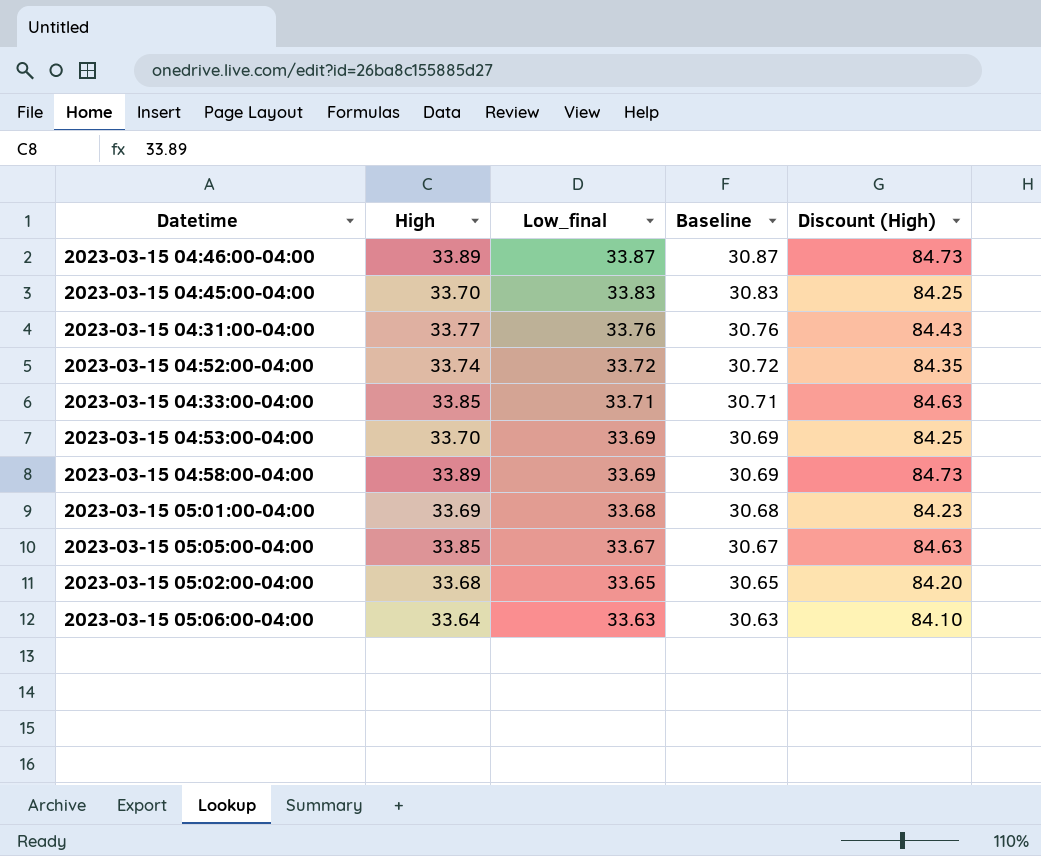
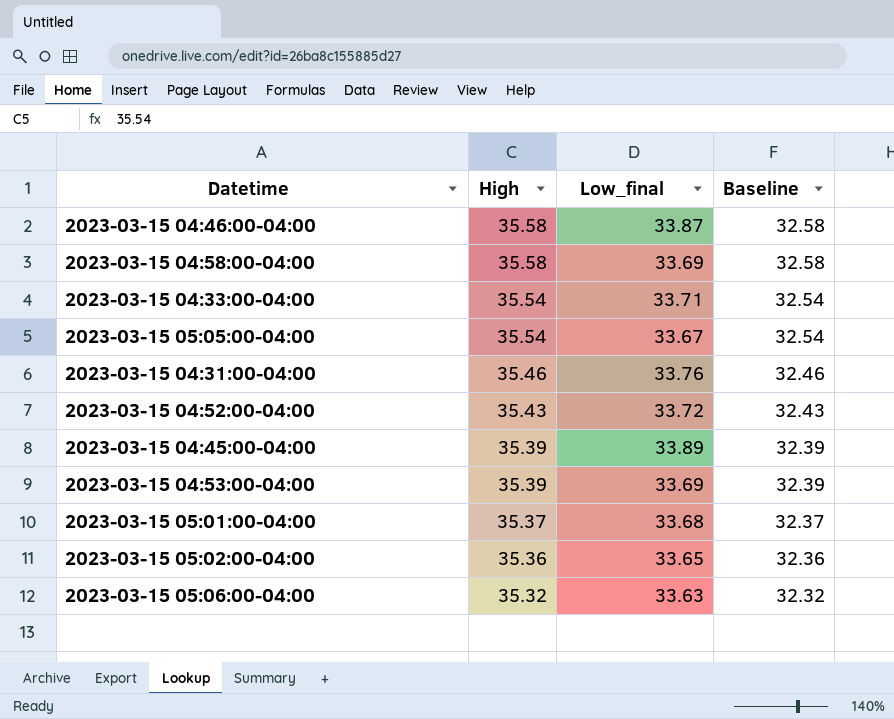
row order: Low_final descending -> High descending
column Discount (High) | formula: [High] * 2.5 -> none
column Baseline | formula: [Low_final] - 3 -> [High] - 3
2023-03-15 04:46:00-04:00 | High: 33.89 -> 35.58
2023-03-15 04:58:00-04:00 | High: 33.89 -> 35.58
2023-03-15 04:33:00-04:00 | High: 33.85 -> 35.54
2023-03-15 05:05:00-04:00 | High: 33.85 -> 35.54
2023-03-15 04:31:00-04:00 | High: 33.77 -> 35.46
2023-03-15 04:52:00-04:00 | High: 33.74 -> 35.43
2023-03-15 04:45:00-04:00 | High: 33.70 -> 35.39
2023-03-15 04:45:00-04:00 | Low_final: 33.83 -> 33.89
2023-03-15 04:53:00-04:00 | High: 33.70 -> 35.39
2023-03-15 05:01:00-04:00 | High: 33.69 -> 35.37
2023-03-15 05:02:00-04:00 | High: 33.68 -> 35.36
2023-03-15 05:06:00-04:00 | High: 33.64 -> 35.32

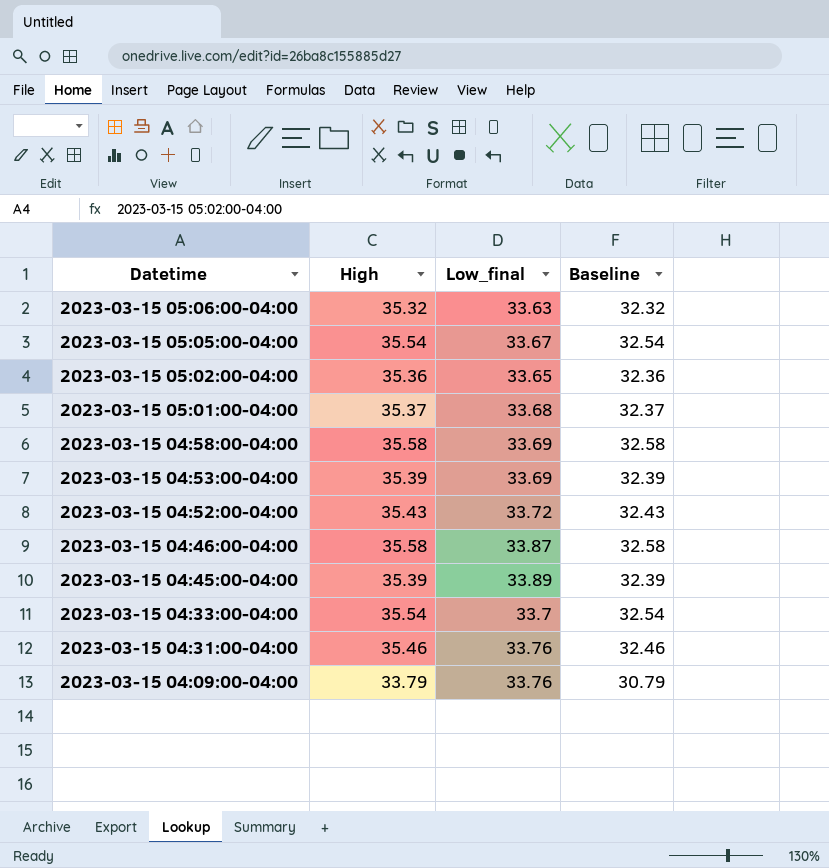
row order: High descending -> Datetime descending
2023-03-15 04:33:00-04:00 | Low_final: 33.71 -> 33.7
row 2023-03-15 04:09:00-04:00: none -> 33.79 | 33.76 | 30.79

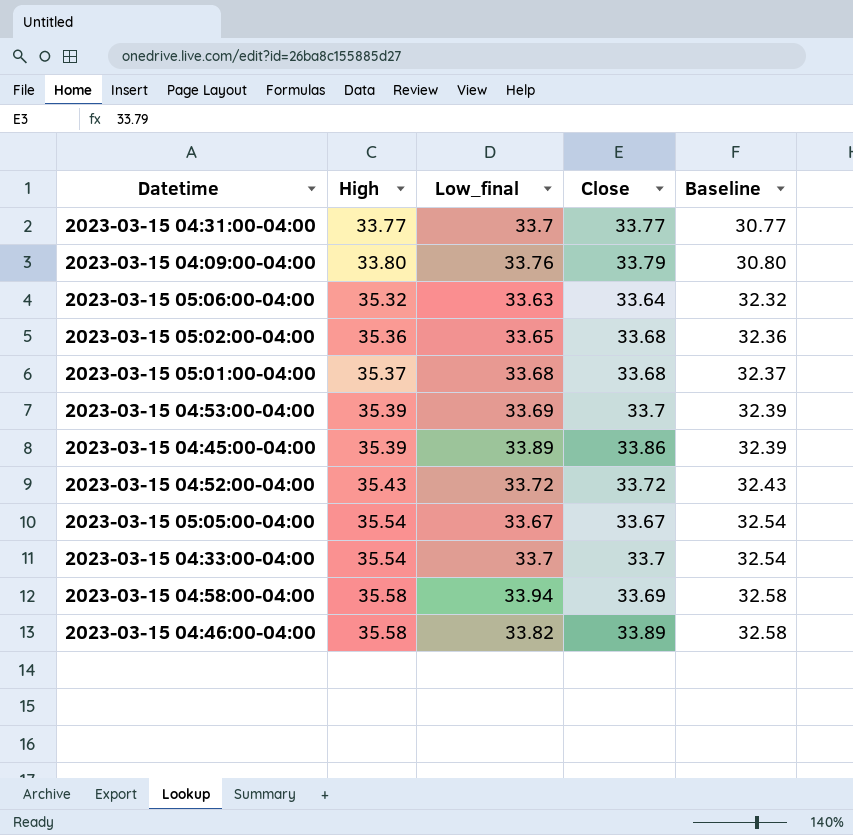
row order: Datetime descending -> High ascending
column Close | position: none -> 4
2023-03-15 04:31:00-04:00 | High: 35.46 -> 33.77
2023-03-15 04:31:00-04:00 | Low_final: 33.76 -> 33.7
2023-03-15 04:31:00-04:00 | Baseline: 32.46 -> 30.77
2023-03-15 04:09:00-04:00 | High: 33.79 -> 33.80
2023-03-15 04:09:00-04:00 | Baseline: 30.79 -> 30.80
2023-03-15 04:58:00-04:00 | Low_final: 33.69 -> 33.94
2023-03-15 04:46:00-04:00 | Low_final: 33.87 -> 33.82

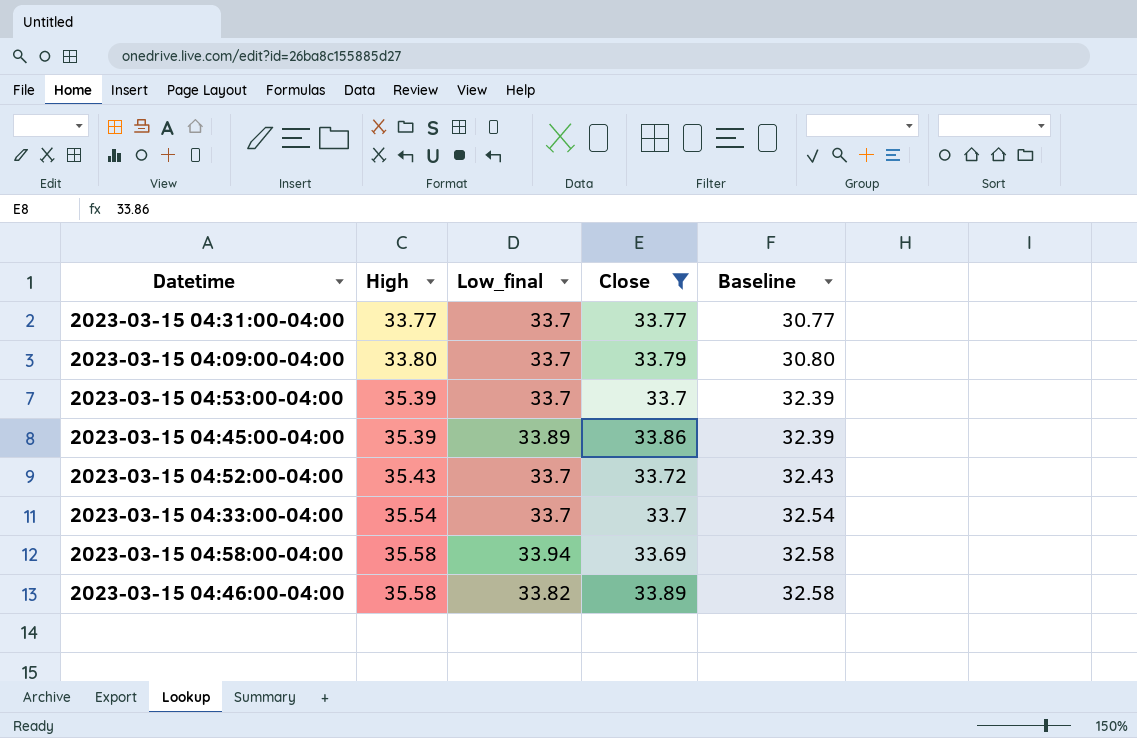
filter: none -> Close >= 33.69
2023-03-15 04:09:00-04:00 | Low_final: 33.76 -> 33.7
2023-03-15 04:53:00-04:00 | Low_final: 33.69 -> 33.7
2023-03-15 04:52:00-04:00 | Low_final: 33.72 -> 33.7

